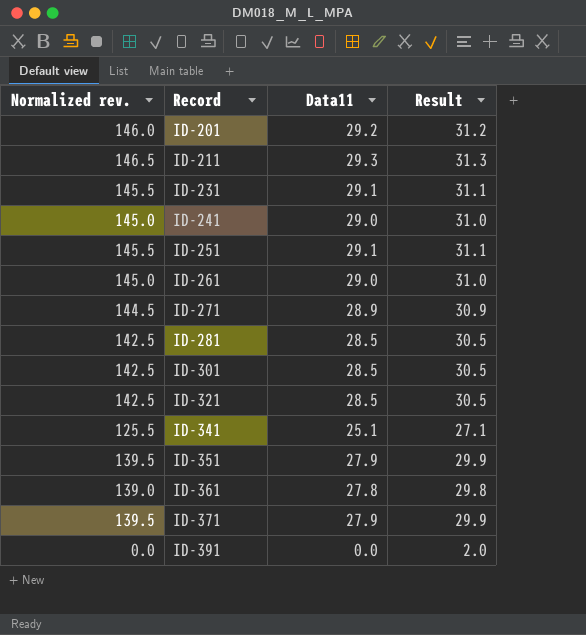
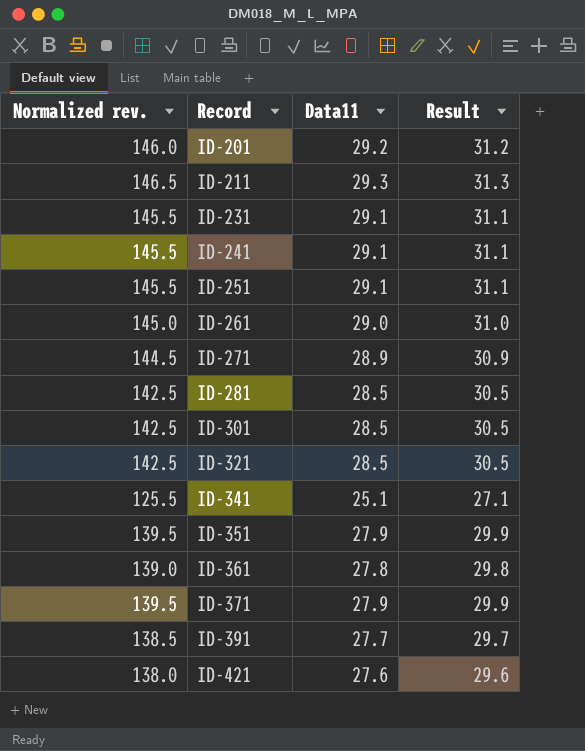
ID-241 | Normalized rev.: 145.0 -> 145.5
ID-241 | Data11: 29.0 -> 29.1
ID-241 | Result: 31.0 -> 31.1
ID-391 | Normalized rev.: 0.0 -> 138.5
ID-391 | Data11: 0.0 -> 27.7
ID-391 | Result: 2.0 -> 29.7
row ID-421: none -> 138.0 | 27.6 | 29.6

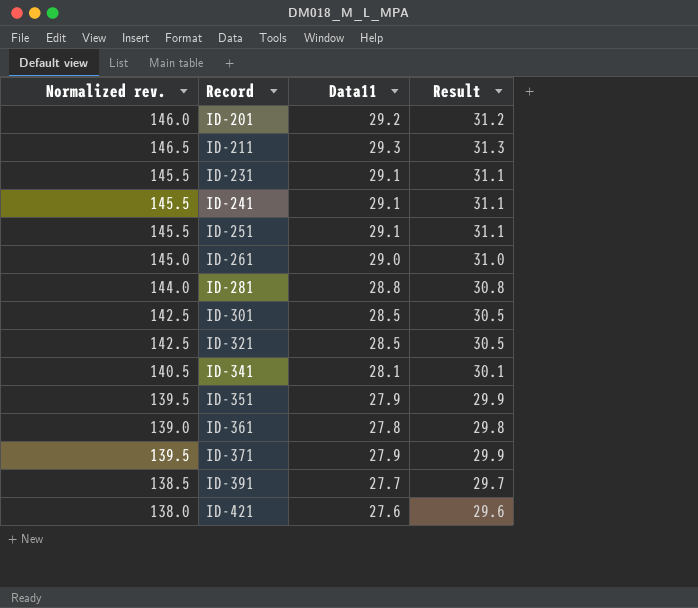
row ID-271: 144.5 | 28.9 | 30.9 -> none
ID-281 | Normalized rev.: 142.5 -> 144.0
ID-281 | Data11: 28.5 -> 28.8
ID-281 | Result: 30.5 -> 30.8
ID-341 | Normalized rev.: 125.5 -> 140.5
ID-341 | Data11: 25.1 -> 28.1
ID-341 | Result: 27.1 -> 30.1

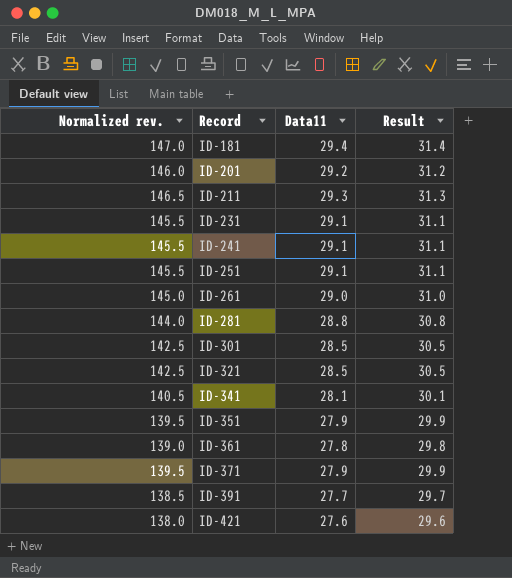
row ID-181: none -> 147.0 | 29.4 | 31.4

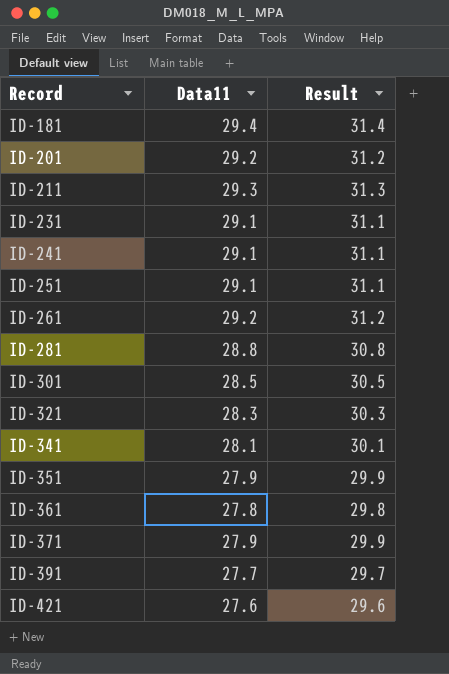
column Normalized rev. | formula: [Data11] * 5 -> none
ID-261 | Data11: 29.0 -> 29.2
ID-261 | Result: 31.0 -> 31.2
ID-321 | Data11: 28.5 -> 28.3
ID-321 | Result: 30.5 -> 30.3

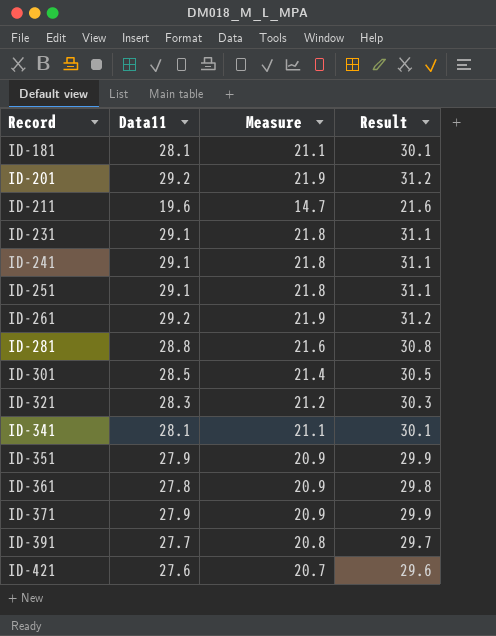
column Measure | formula: none -> [Data11] * 0.75
ID-181 | Data11: 29.4 -> 28.1
ID-181 | Result: 31.4 -> 30.1
ID-211 | Data11: 29.3 -> 19.6
ID-211 | Result: 31.3 -> 21.6

